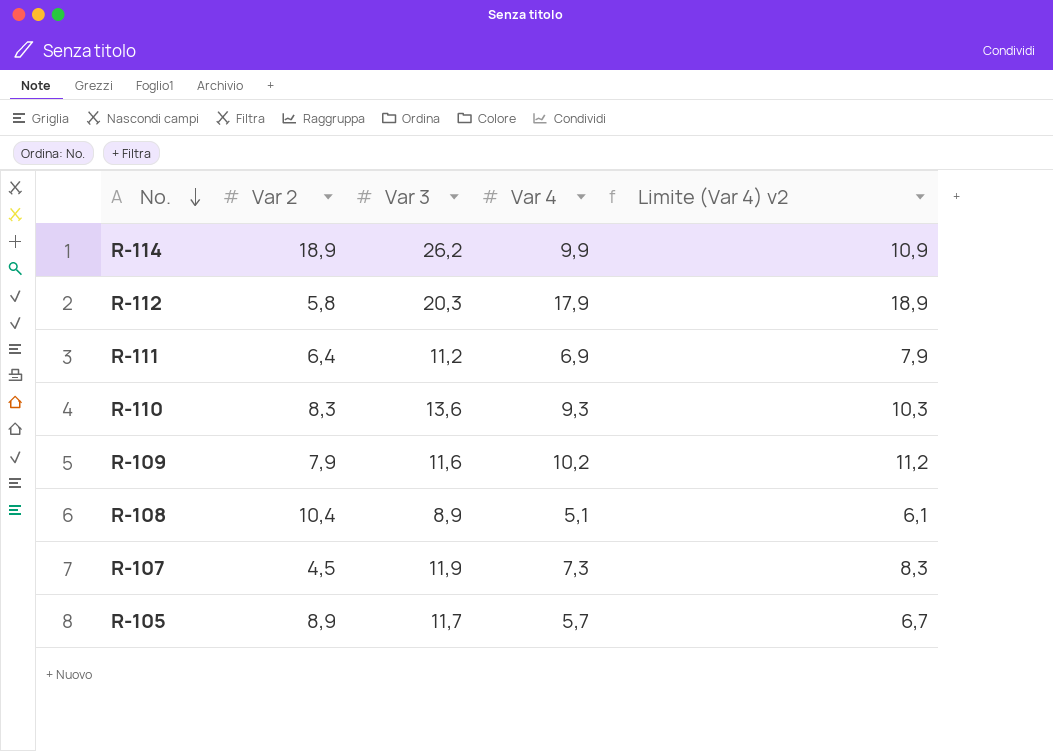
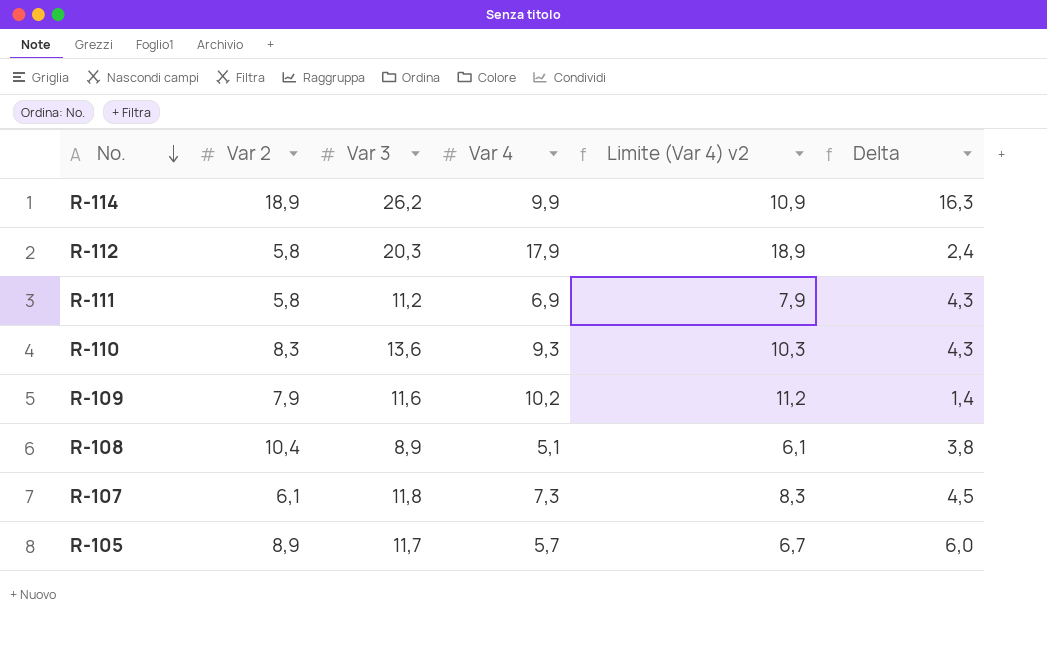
column Delta | formula: none -> [Var 3] - [Var 4]
R-111 | Var 2: 6,4 -> 5,8
R-107 | Var 2: 4,5 -> 6,1
R-107 | Var 3: 11,9 -> 11,8

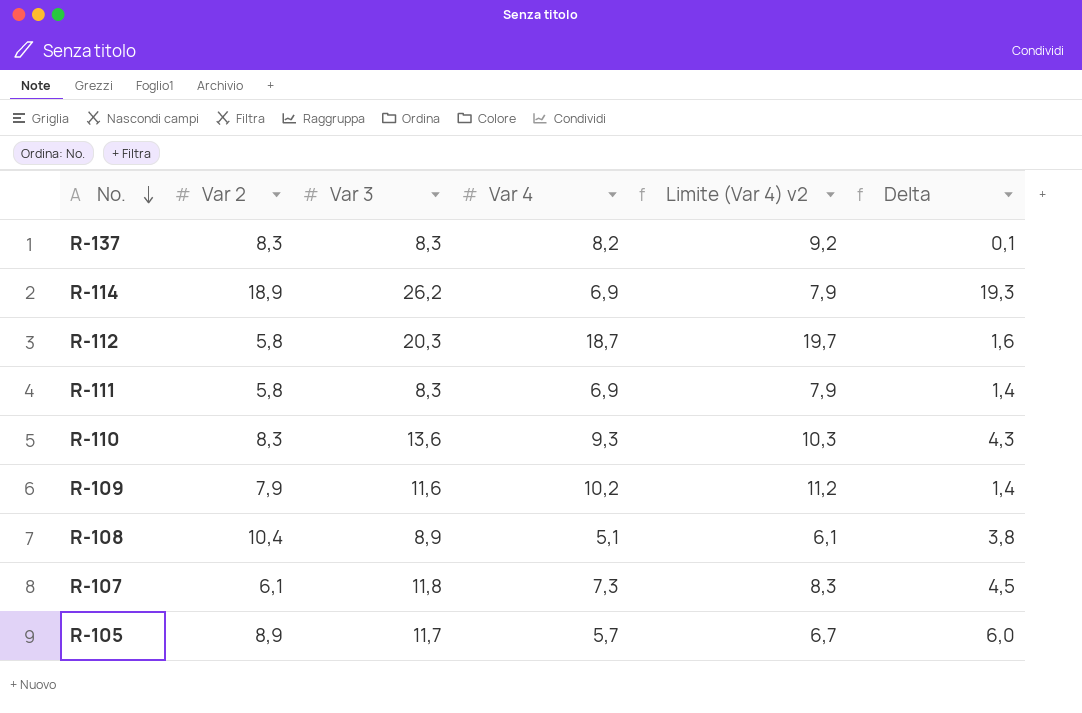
row R-137: none -> 8,3 | 8,3 | 8,2 | 9,2 | 0,1
R-114 | Var 4: 9,9 -> 6,9
R-114 | Limite (Var 4) v2: 10,9 -> 7,9
R-114 | Delta: 16,3 -> 19,3
R-112 | Var 4: 17,9 -> 18,7
R-112 | Limite (Var 4) v2: 18,9 -> 19,7
R-112 | Delta: 2,4 -> 1,6
R-111 | Var 3: 11,2 -> 8,3
R-111 | Delta: 4,3 -> 1,4

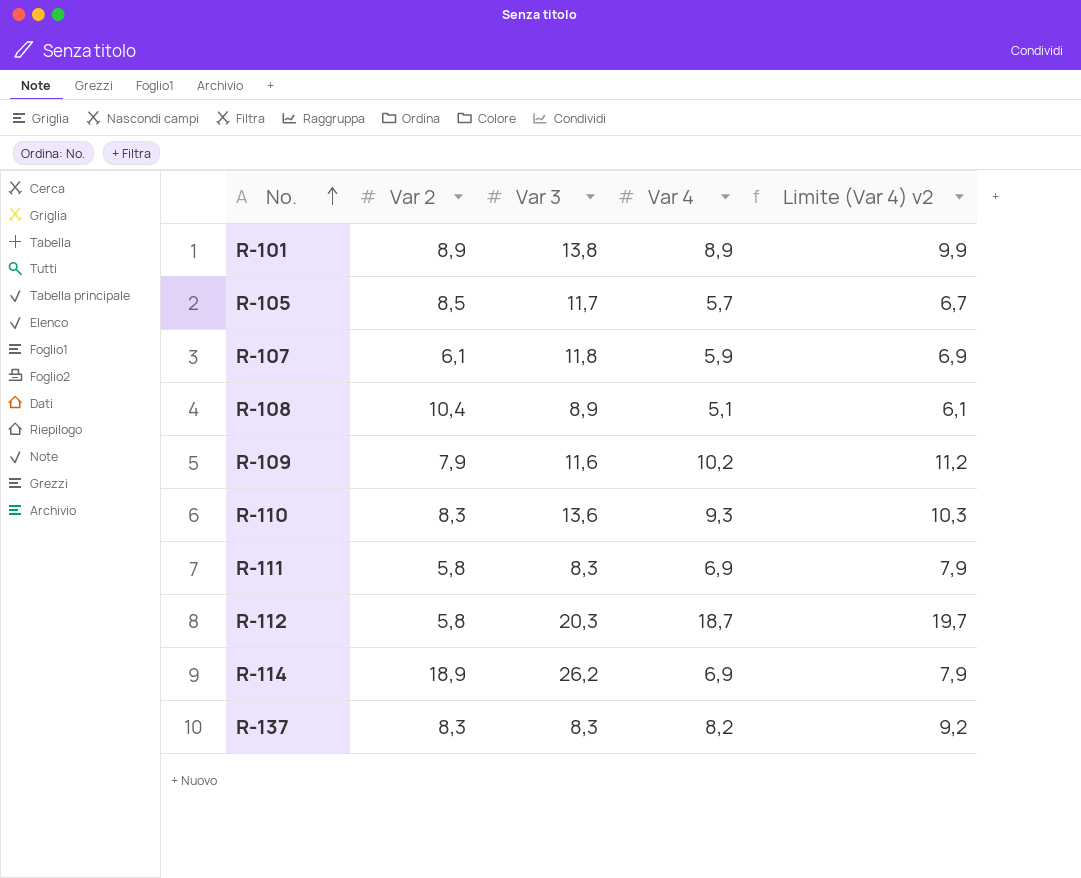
row order: No. descending -> No. ascending
column Delta | formula: [Var 3] - [Var 4] -> none
row R-101: none -> 8,9 | 13,8 | 8,9 | 9,9
R-105 | Var 2: 8,9 -> 8,5
R-107 | Var 4: 7,3 -> 5,9
R-107 | Limite (Var 4) v2: 8,3 -> 6,9

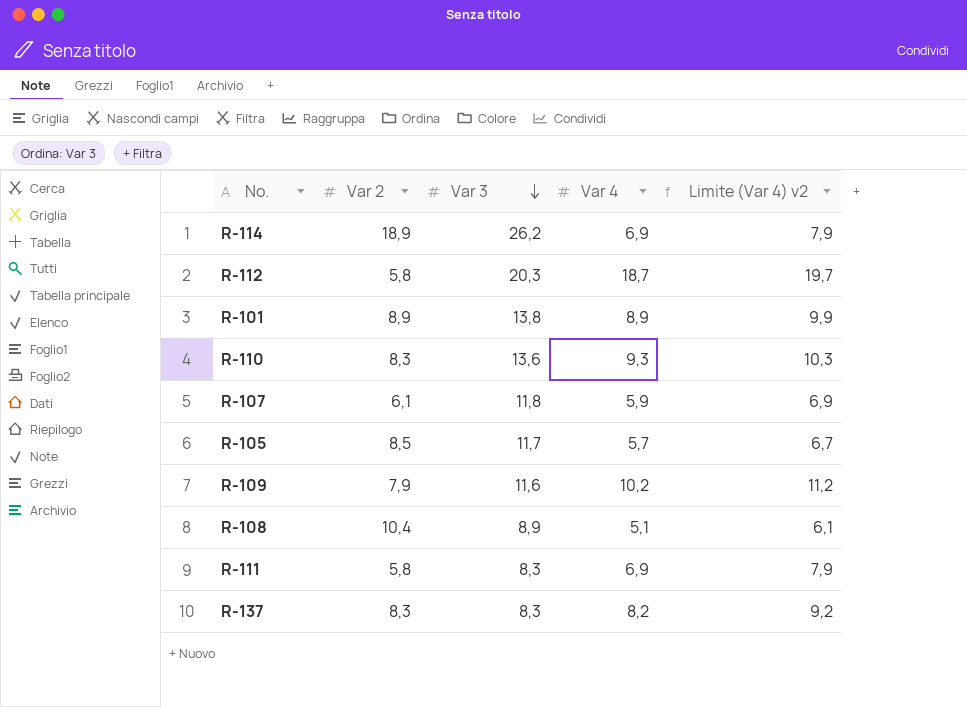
row order: No. ascending -> Var 3 descending

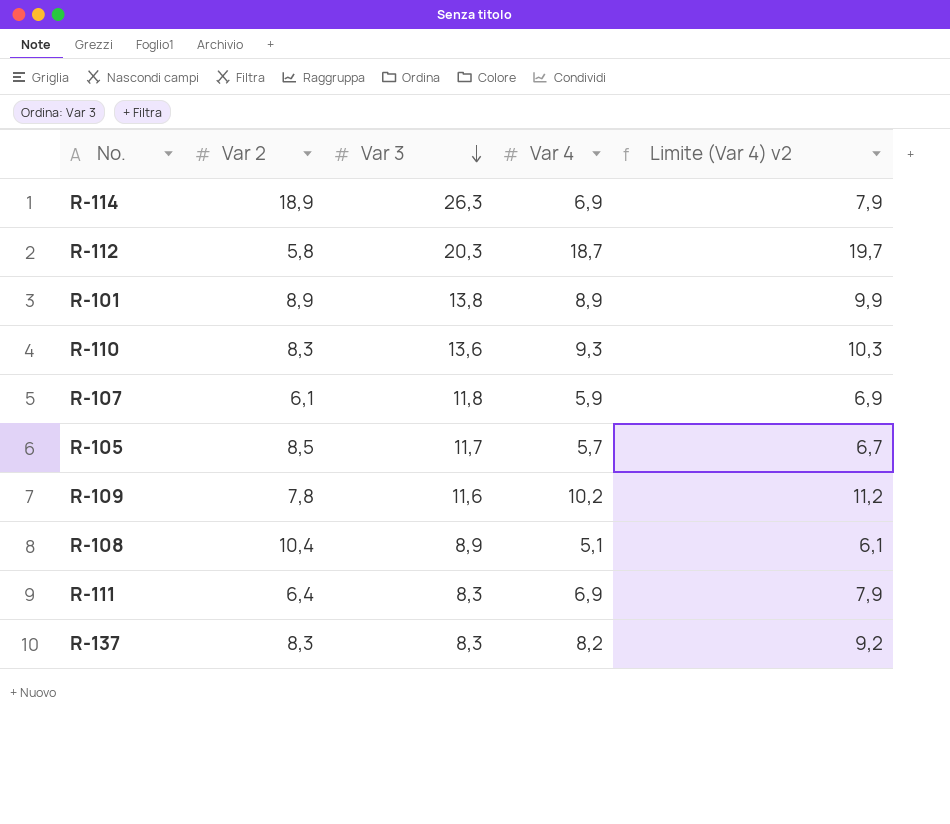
R-114 | Var 3: 26,2 -> 26,3
R-109 | Var 2: 7,9 -> 7,8
R-111 | Var 2: 5,8 -> 6,4

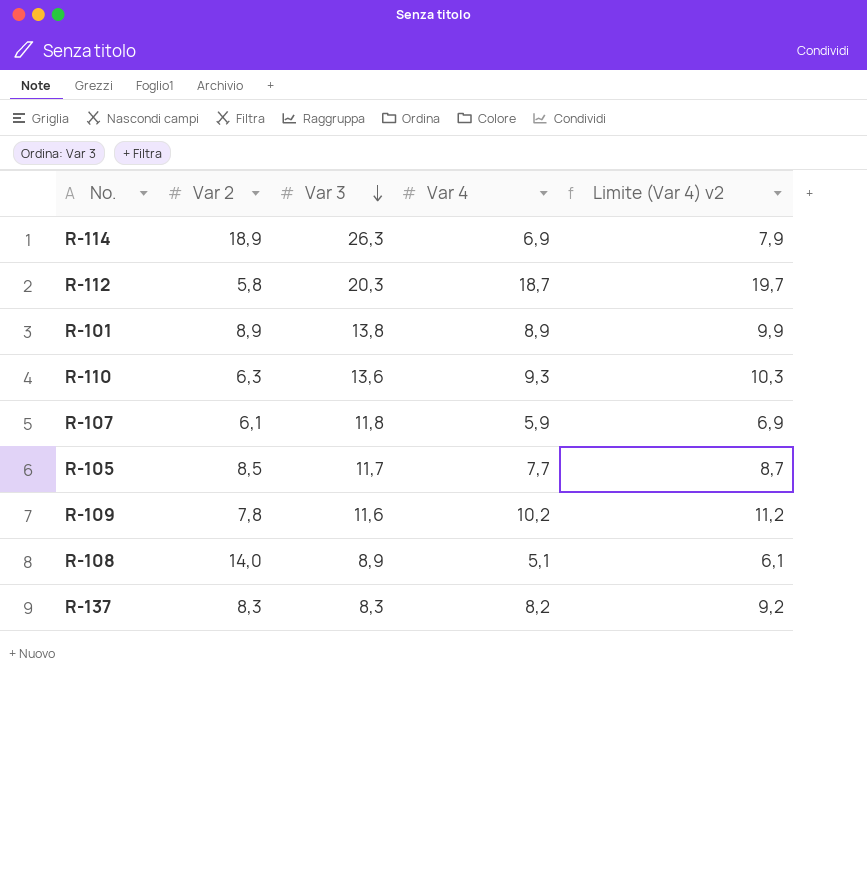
row R-111: 6,4 | 8,3 | 6,9 | 7,9 -> none
R-110 | Var 2: 8,3 -> 6,3
R-105 | Var 4: 5,7 -> 7,7
R-105 | Limite (Var 4) v2: 6,7 -> 8,7
R-108 | Var 2: 10,4 -> 14,0

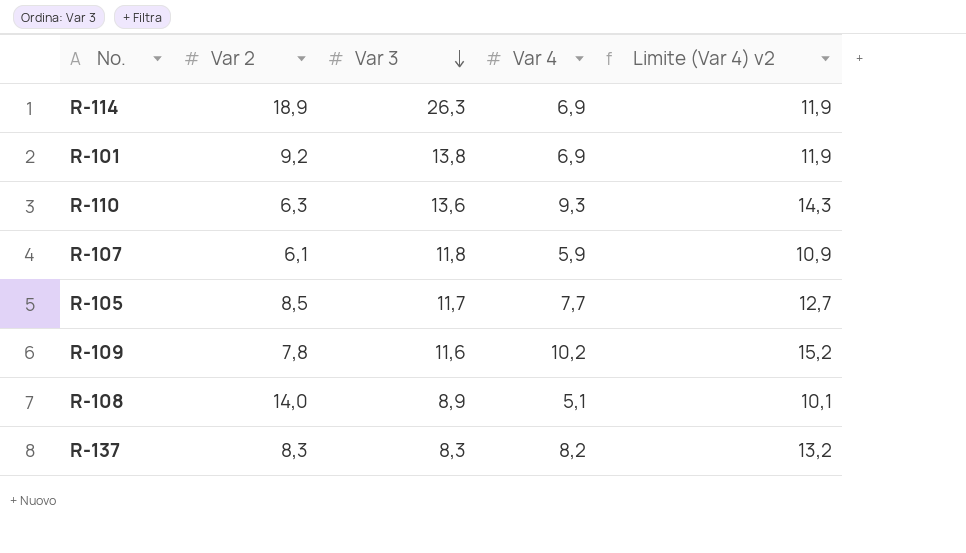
column Limite (Var 4) v2 | formula: [Var 4] + 1 -> [Var 4] + 5
row R-112: 5,8 | 20,3 | 18,7 | 19,7 -> none
R-101 | Var 2: 8,9 -> 9,2
R-101 | Var 4: 8,9 -> 6,9

